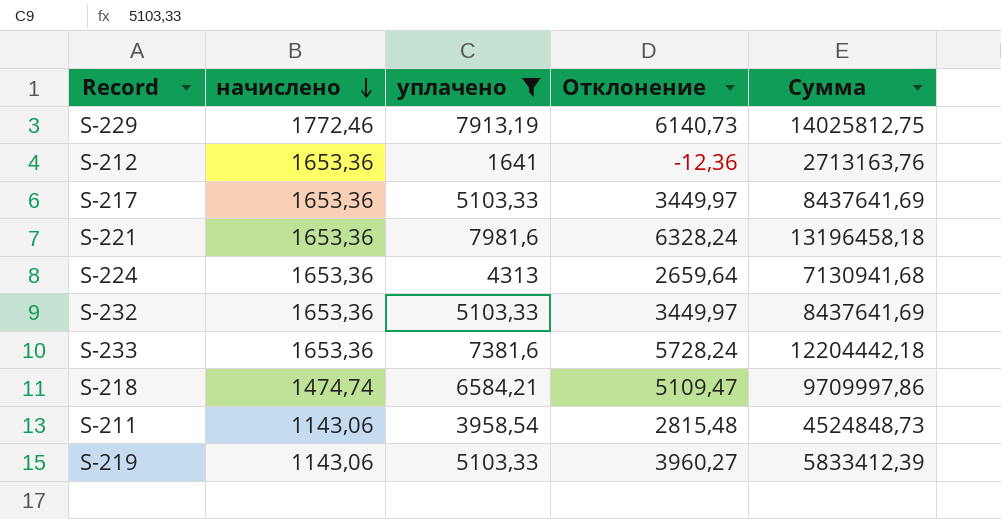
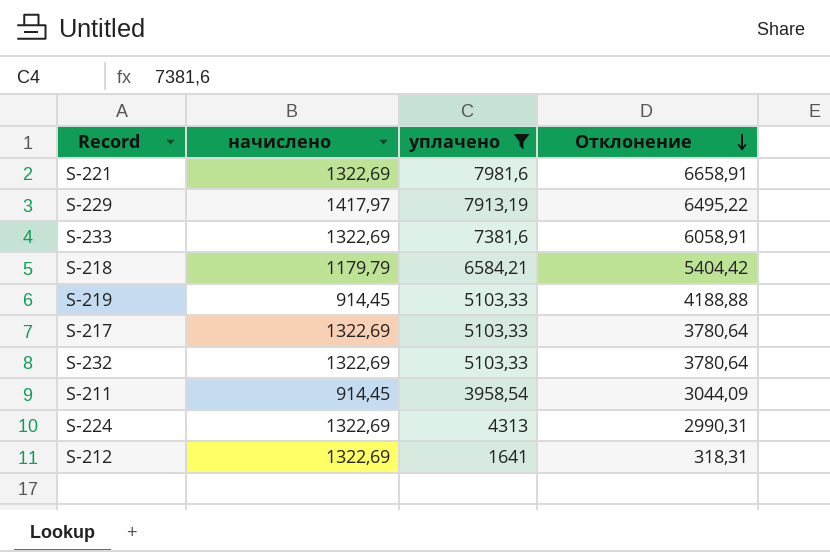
row order: начислено descending -> Отклонение descending
column Сумма | formula: [начислено] * [уплачено] -> none
S-221 | начислено: 1653,36 -> 1322,69
S-221 | Отклонение: 6328,24 -> 6658,91
S-229 | начислено: 1772,46 -> 1417,97
S-229 | Отклонение: 6140,73 -> 6495,22
S-233 | начислено: 1653,36 -> 1322,69
S-233 | Отклонение: 5728,24 -> 6058,91
S-218 | начислено: 1474,74 -> 1179,79
S-218 | Отклонение: 5109,47 -> 5404,42
S-219 | начислено: 1143,06 -> 914,45
S-219 | Отклонение: 3960,27 -> 4188,88
S-217 | начислено: 1653,36 -> 1322,69
S-217 | Отклонение: 3449,97 -> 3780,64
S-232 | начислено: 1653,36 -> 1322,69
S-232 | Отклонение: 3449,97 -> 3780,64
S-211 | начислено: 1143,06 -> 914,45
S-211 | Отклонение: 2815,48 -> 3044,09
S-224 | начислено: 1653,36 -> 1322,69
S-224 | Отклонение: 2659,64 -> 2990,31
S-212 | начислено: 1653,36 -> 1322,69
S-212 | Отклонение: -12,36 -> 318,31

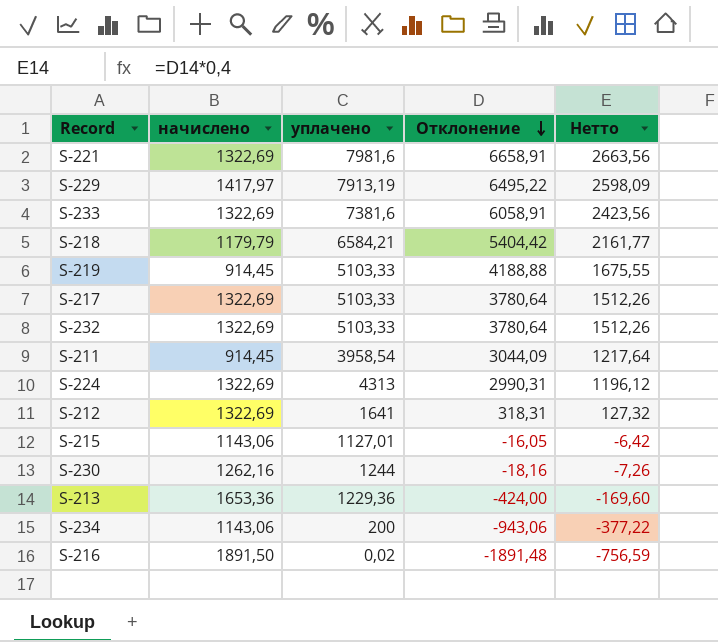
filter: уплачено >= 1641 -> none
column Нетто | formula: none -> [Отклонение] * 0,4

